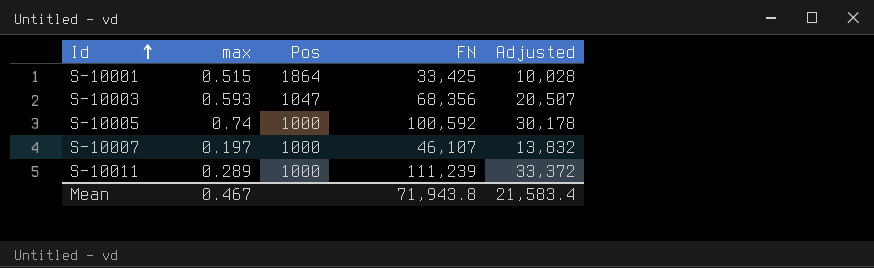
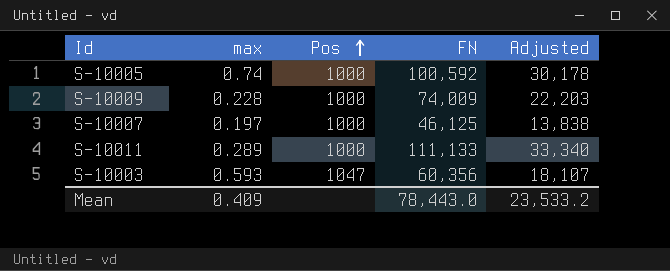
row order: Id ascending -> Pos ascending
row S-10001: 0.515 | 1864 | 33,425 | 10,028 -> none
row S-10009: none -> 0.228 | 1000 | 74,009 | 22,203
S-10007 | FN: 46,107 -> 46,125
S-10007 | Adjusted: 13,832 -> 13,838
S-10011 | FN: 111,239 -> 111,133
S-10011 | Adjusted: 33,372 -> 33,340
S-10003 | FN: 68,356 -> 60,356
S-10003 | Adjusted: 20,507 -> 18,107
Mean | max: 0.467 -> 0.409
Mean | FN: 71,943.8 -> 78,443.0
Mean | Adjusted: 21,583.4 -> 23,533.2

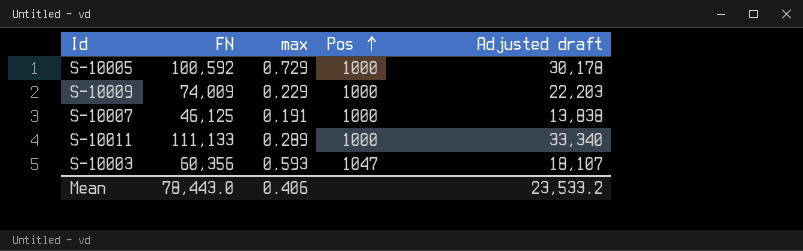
column FN | position: 4 -> 2
column name: Adjusted -> Adjusted draft
S-10005 | max: 0.74 -> 0.729
S-10009 | max: 0.228 -> 0.229
S-10007 | max: 0.197 -> 0.191
Mean | max: 0.409 -> 0.406

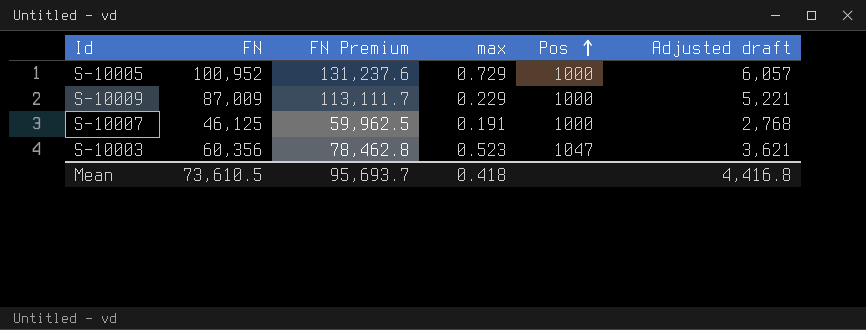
column FN Premium | formula: none -> [FN] * 1.3
column Adjusted draft | formula: [FN] * 0.3 -> [FN] * 0.06
row S-10011: 111,133 | 0.289 | 1000 | 33,340 -> none
S-10005 | FN: 100,592 -> 100,952
S-10009 | FN: 74,009 -> 87,009
S-10003 | max: 0.593 -> 0.523
Mean | FN: 78,443.0 -> 73,610.5
Mean | max: 0.406 -> 0.418
Mean | Adjusted draft: 23,533.2 -> 4,416.8

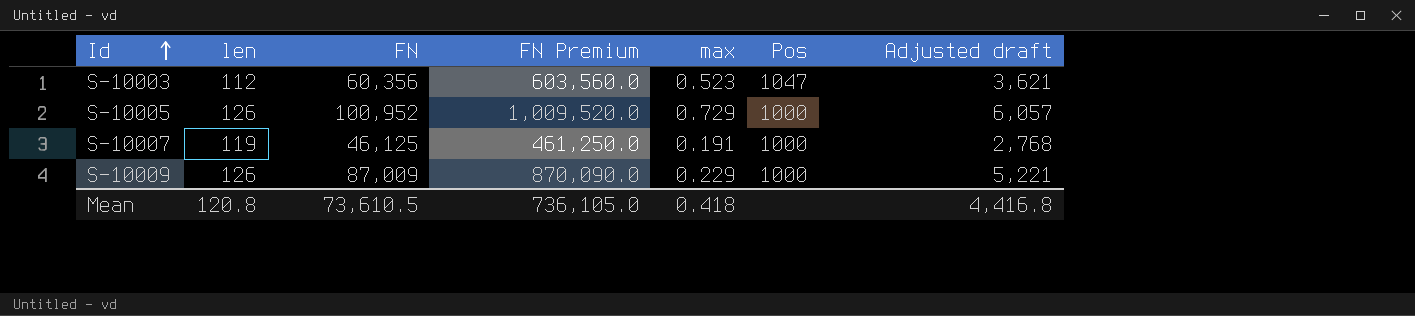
row order: Pos ascending -> Id ascending
column len | position: none -> 2
column FN Premium | formula: [FN] * 1.3 -> [FN] * 10
Mean | FN Premium: 95,693.7 -> 736,105.0

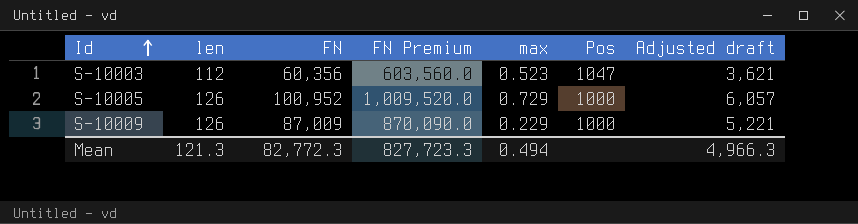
row S-10007: 119 | 46,125 | 461,250.0 | 0.191 | 1000 | 2,768 -> none
Mean | len: 120.8 -> 121.3
Mean | FN: 73,610.5 -> 82,772.3
Mean | FN Premium: 736,105.0 -> 827,723.3
Mean | max: 0.418 -> 0.494
Mean | Adjusted draft: 4,416.8 -> 4,966.3

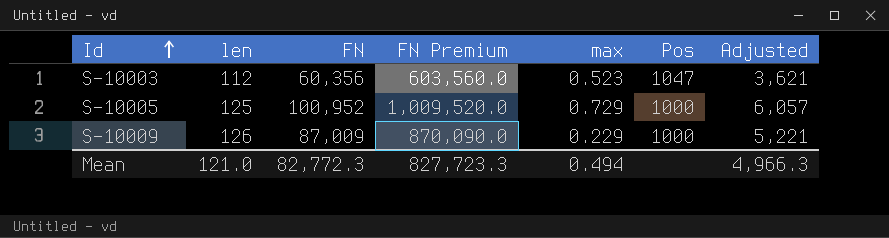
column name: Adjusted draft -> Adjusted
S-10005 | len: 126 -> 125
Mean | len: 121.3 -> 121.0

